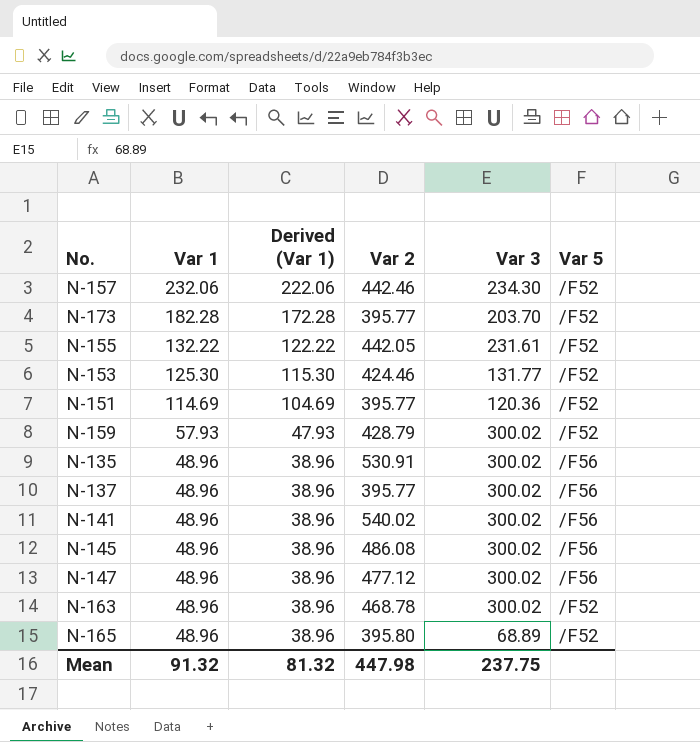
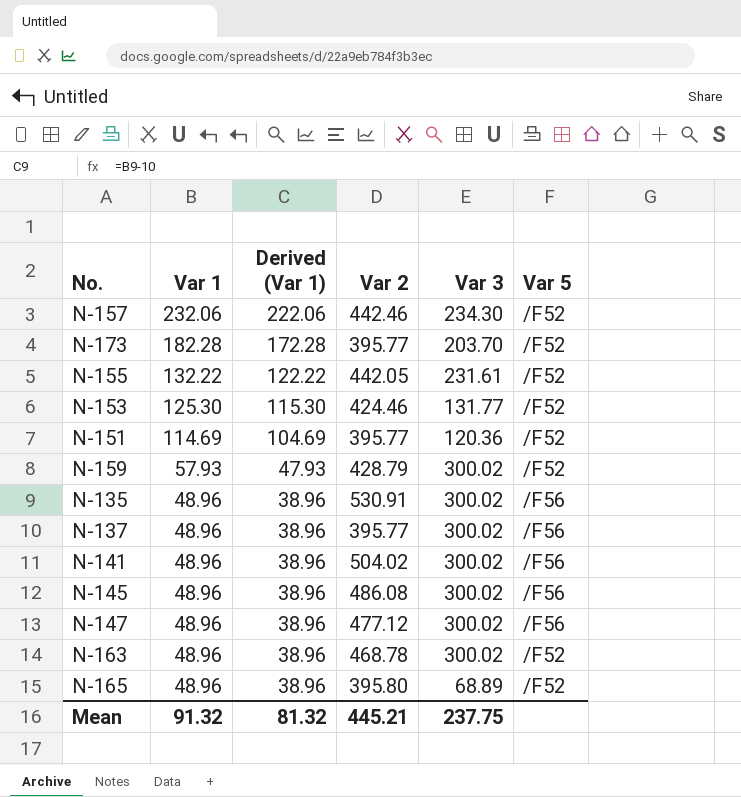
N-141 | Var 2: 540.02 -> 504.02
Mean | Var 2: 447.98 -> 445.21

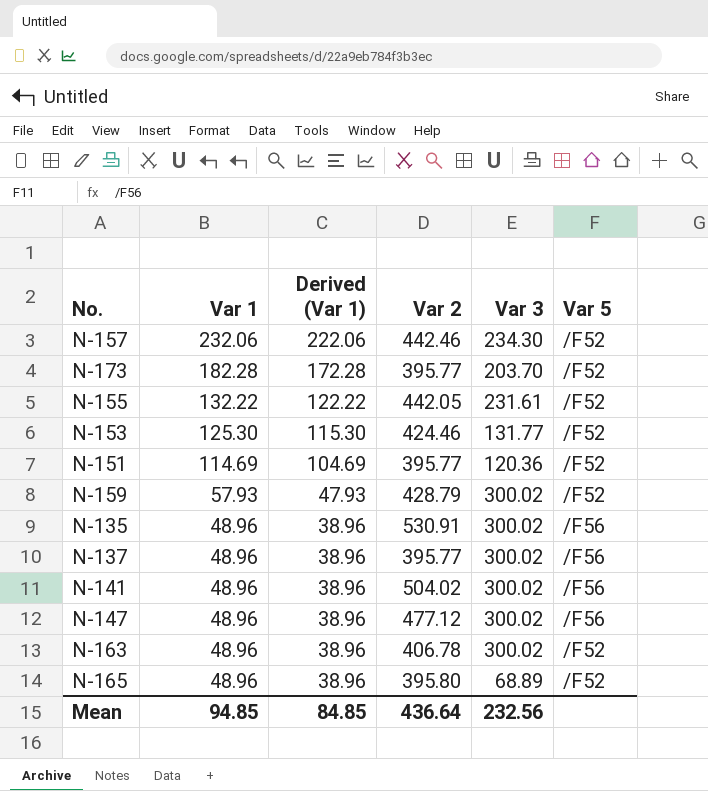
row N-145: 48.96 | 38.96 | 486.08 | 300.02 | /F56 -> none
N-163 | Var 2: 468.78 -> 406.78
Mean | Var 1: 91.32 -> 94.85
Mean | Derived (Var 1): 81.32 -> 84.85
Mean | Var 2: 445.21 -> 436.64
Mean | Var 3: 237.75 -> 232.56

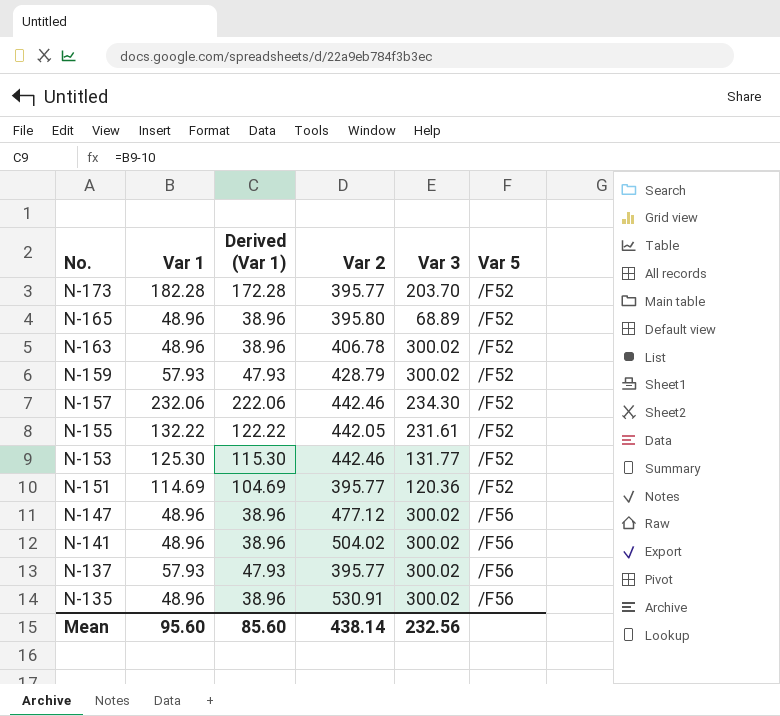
row order: Var 1 descending -> No. descending
N-153 | Var 2: 424.46 -> 442.46
N-137 | Var 1: 48.96 -> 57.93
N-137 | Derived (Var 1): 38.96 -> 47.93
Mean | Var 1: 94.85 -> 95.60
Mean | Derived (Var 1): 84.85 -> 85.60
Mean | Var 2: 436.64 -> 438.14

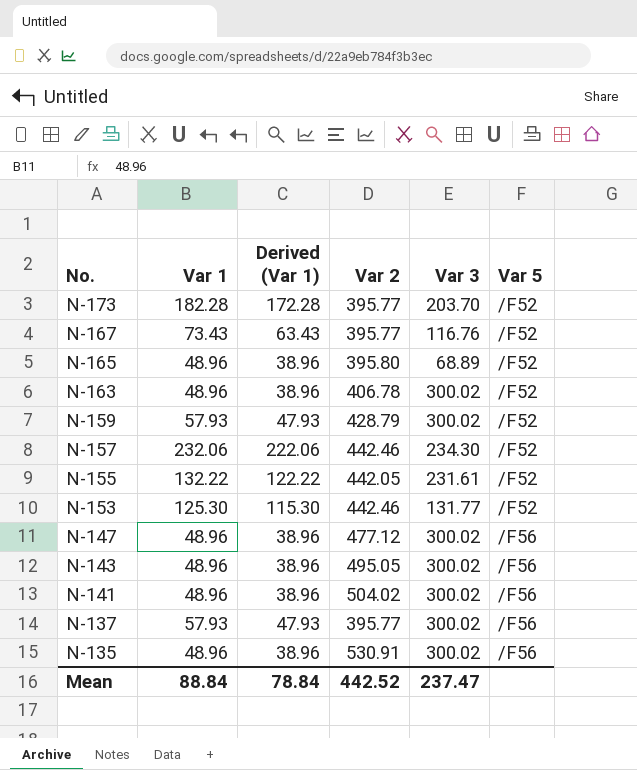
row N-151: 114.69 | 104.69 | 395.77 | 120.36 | /F52 -> none
row N-167: none -> 73.43 | 63.43 | 395.77 | 116.76 | /F52
row N-143: none -> 48.96 | 38.96 | 495.05 | 300.02 | /F56
Mean | Var 1: 95.60 -> 88.84
Mean | Derived (Var 1): 85.60 -> 78.84
Mean | Var 2: 438.14 -> 442.52
Mean | Var 3: 232.56 -> 237.47

